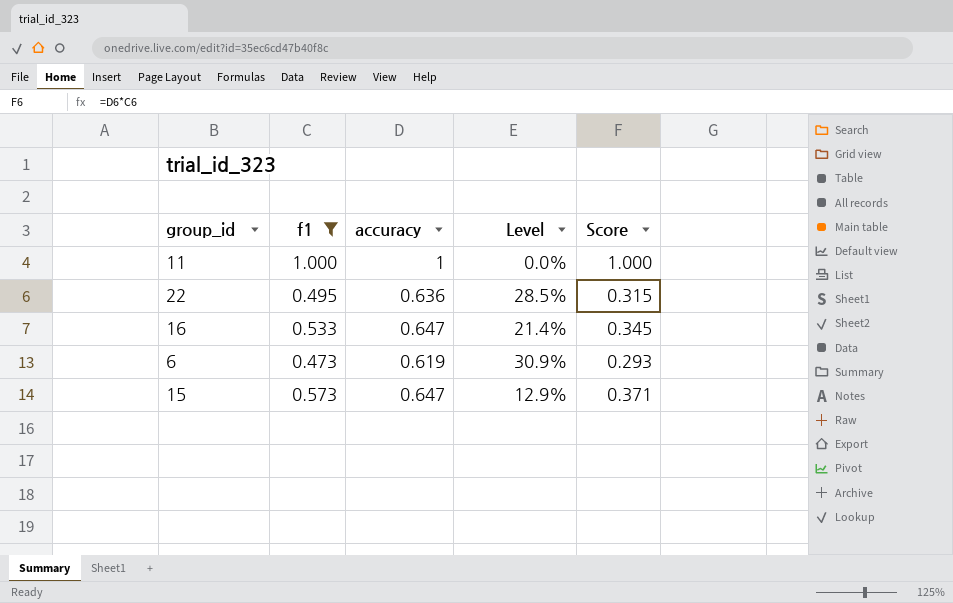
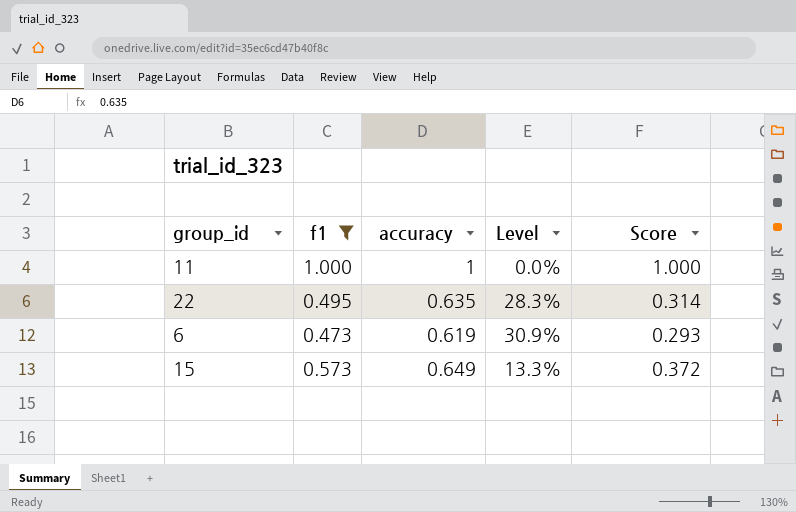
row 16: 0.533 | 0.647 | 21.4% | 0.345 -> none
22 | accuracy: 0.636 -> 0.635
22 | Level: 28.5% -> 28.3%
22 | Score: 0.315 -> 0.314
15 | accuracy: 0.647 -> 0.649
15 | Level: 12.9% -> 13.3%
15 | Score: 0.371 -> 0.372

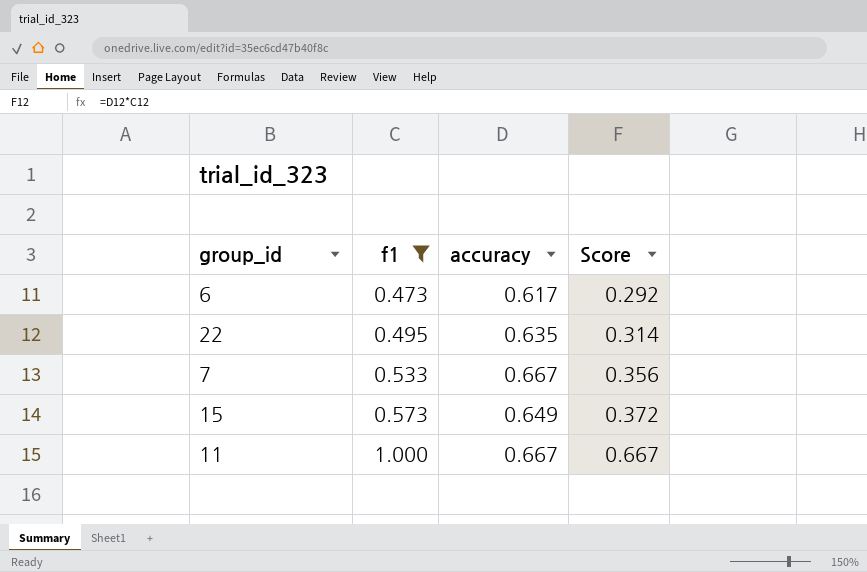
row order: none -> f1 ascending
column Level | formula: ([accuracy] - [f1]) / [f1] -> none
6 | accuracy: 0.619 -> 0.617
6 | Score: 0.293 -> 0.292
row 7: none -> 0.533 | 0.667 | 0.356
11 | accuracy: 1 -> 0.667
11 | Score: 1.000 -> 0.667

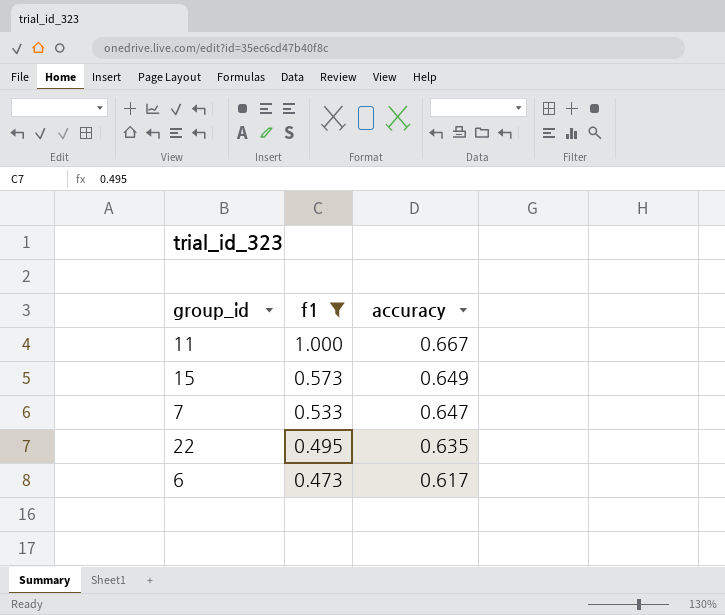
row order: f1 ascending -> f1 descending
column Score | formula: [f1] * [accuracy] -> none
7 | accuracy: 0.667 -> 0.647

